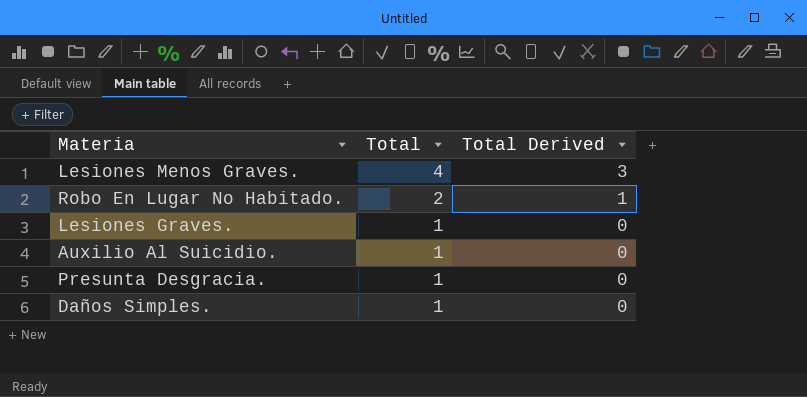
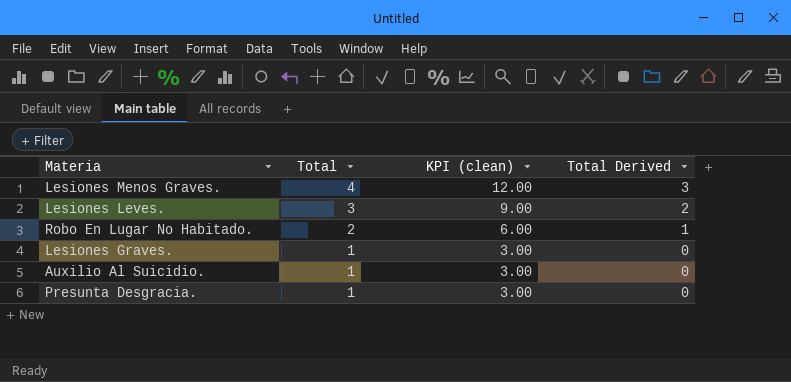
column KPI (clean) | formula: none -> [Total] * 3
row Daños Simples.: 1 | 0 -> none
row Lesiones Leves.: none -> 3 | 9.00 | 2

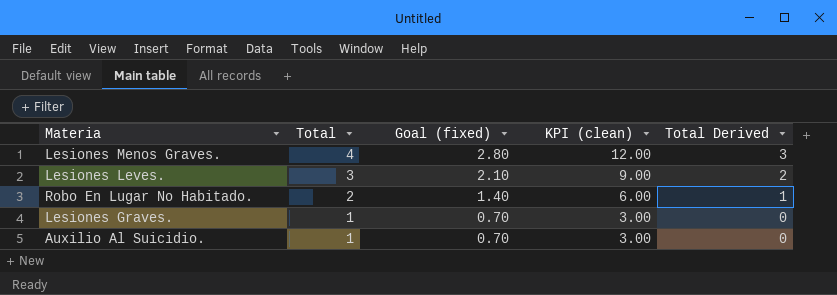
column Goal (fixed) | formula: none -> [Total] * 0.7
row Presunta Desgracia.: 1 | 3.00 | 0 -> none

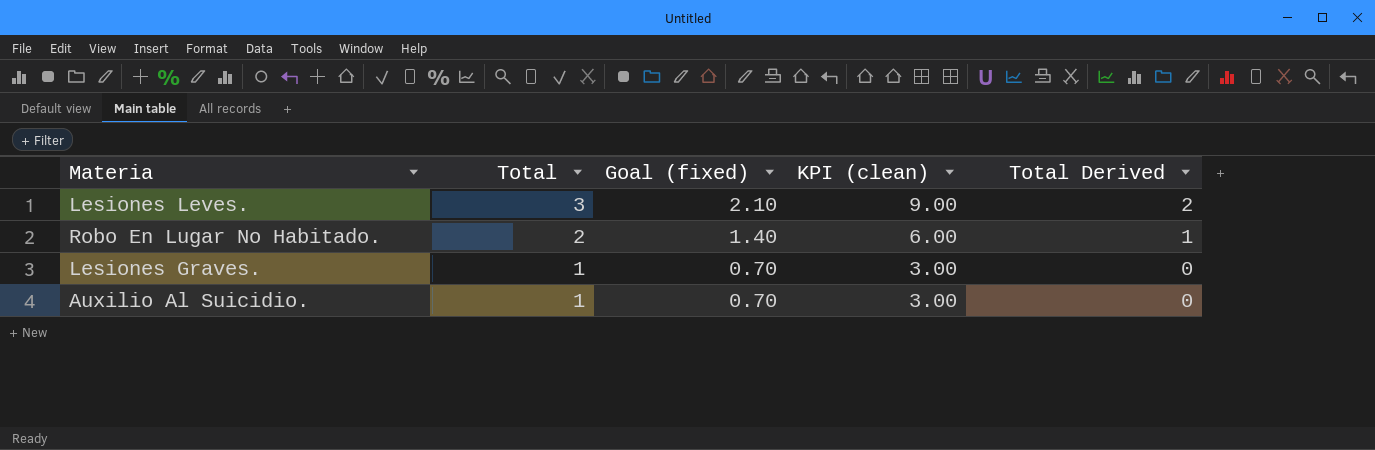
row Lesiones Menos Graves.: 4 | 2.80 | 12.00 | 3 -> none

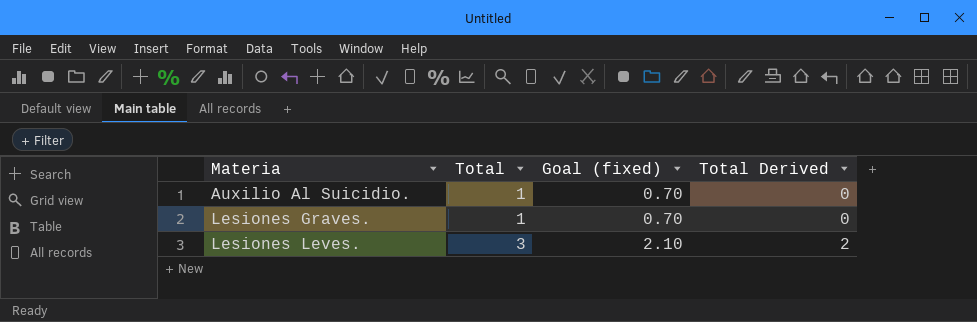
row order: Total descending -> Materia ascending
column KPI (clean) | formula: [Total] * 3 -> none
row Robo En Lugar No Habitado.: 2 | 1.40 | 6.00 | 1 -> none

